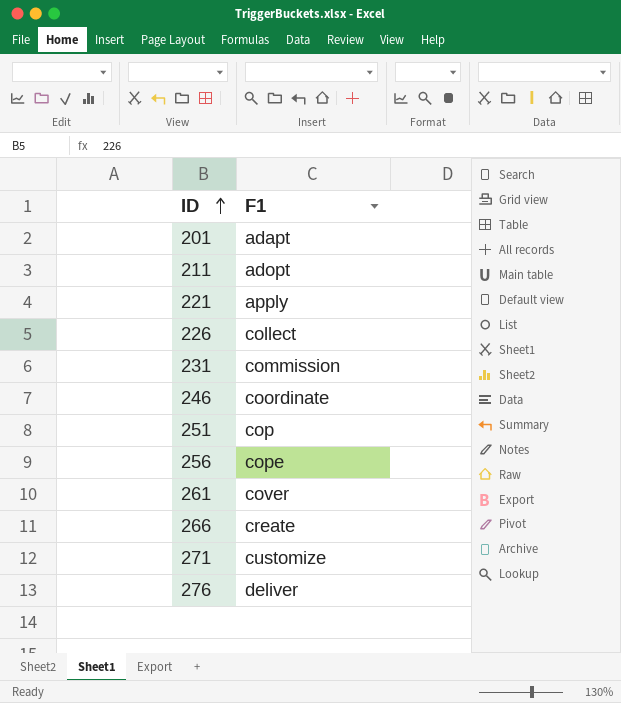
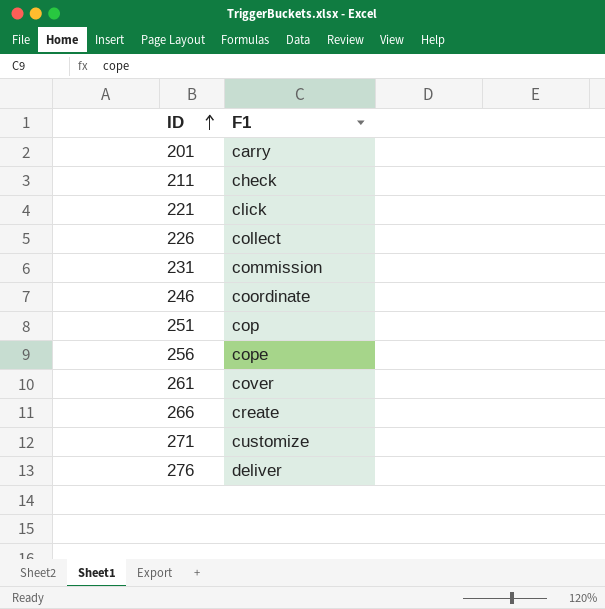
201 | F1: adapt -> carry
211 | F1: adopt -> check
221 | F1: apply -> click

